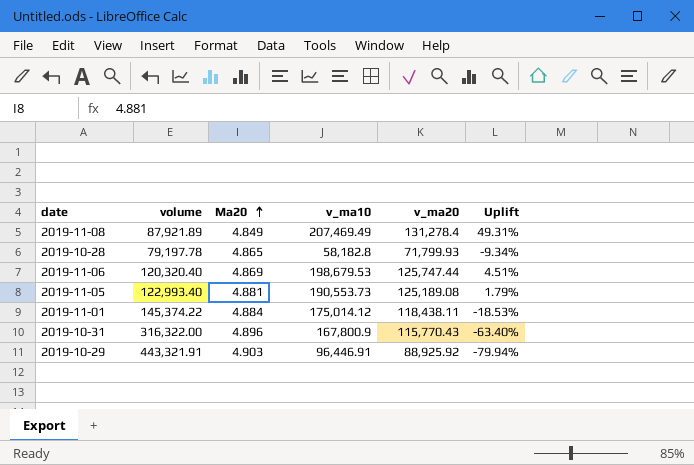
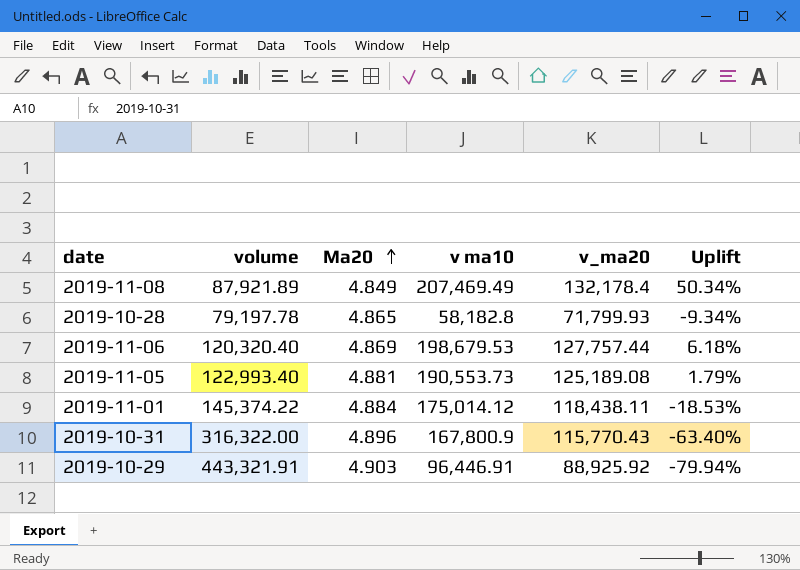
column name: v_ma10 -> v ma10
2019-11-08 | v_ma20: 131,278.4 -> 132,178.4
2019-11-08 | Uplift: 49.31% -> 50.34%
2019-11-06 | v_ma20: 125,747.44 -> 127,757.44
2019-11-06 | Uplift: 4.51% -> 6.18%

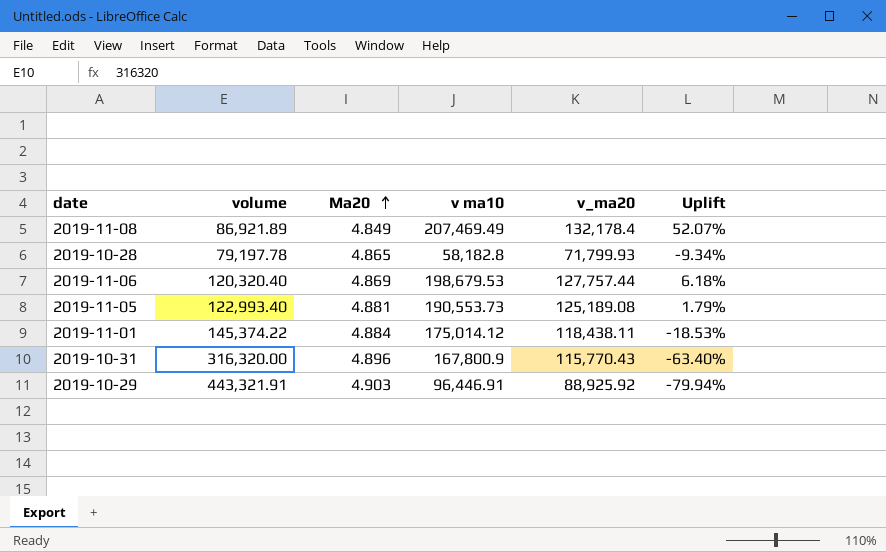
2019-11-08 | volume: 87,921.89 -> 86,921.89
2019-11-08 | Uplift: 50.34% -> 52.07%
2019-10-31 | volume: 316,322.00 -> 316,320.00

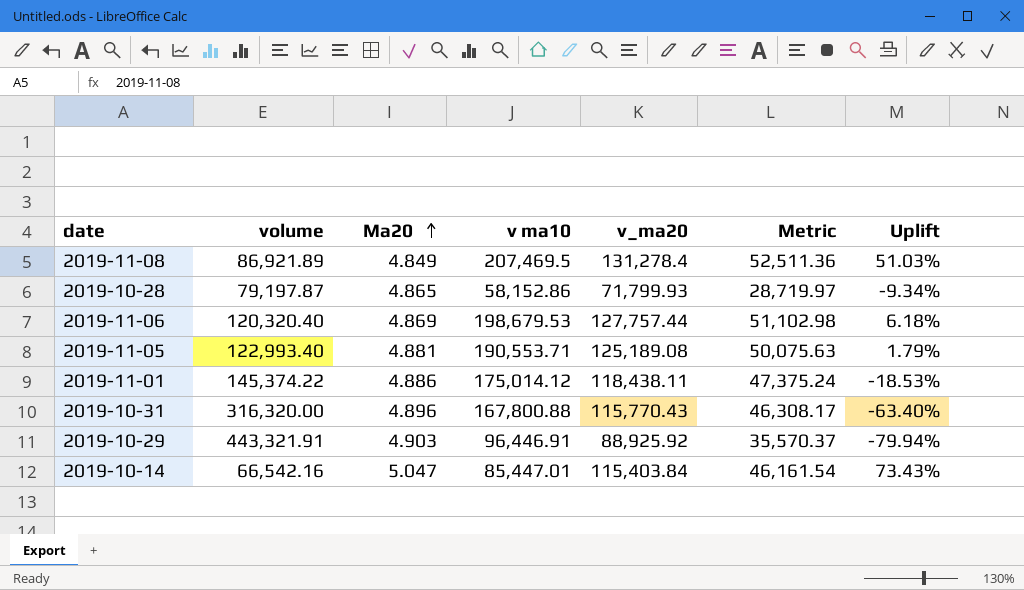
column Metric | formula: none -> [v_ma20] * 0.4
2019-11-08 | v ma10: 207,469.49 -> 207,469.5
2019-11-08 | v_ma20: 132,178.4 -> 131,278.4
2019-11-08 | Uplift: 52.07% -> 51.03%
2019-10-28 | volume: 79,197.78 -> 79,197.87
2019-10-28 | v ma10: 58,182.8 -> 58,152.86
2019-11-05 | v ma10: 190,553.73 -> 190,553.71
2019-11-01 | Ma20: 4.884 -> 4.886
2019-10-31 | v ma10: 167,800.9 -> 167,800.88
row 2019-10-14: none -> 66,542.16 | 5.047 | 85,447.01 | 115,403.84 | 46,161.54 | 73.43%

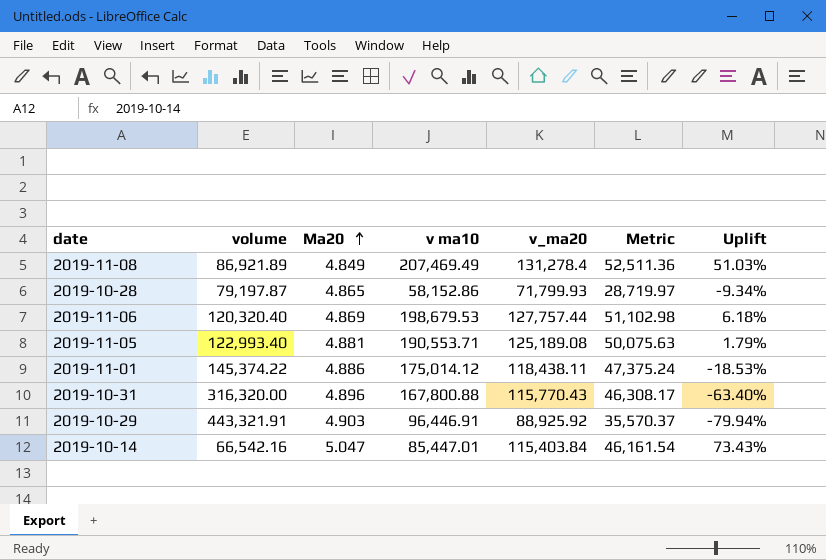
2019-11-08 | v ma10: 207,469.5 -> 207,469.49

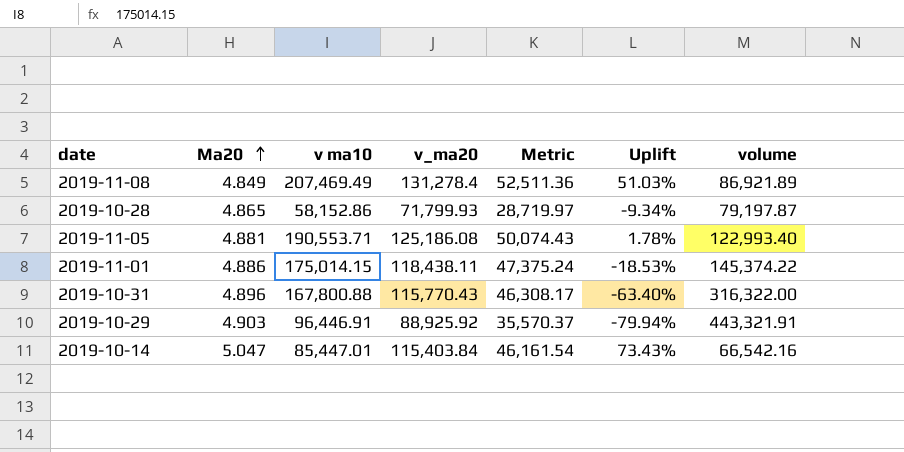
column volume | position: 2 -> 7
row 2019-11-06: 120,320.40 | 4.869 | 198,679.53 | 127,757.44 | 51,102.98 | 6.18% -> none
2019-11-05 | v_ma20: 125,189.08 -> 125,186.08
2019-11-05 | Metric: 50,075.63 -> 50,074.43
2019-11-05 | Uplift: 1.79% -> 1.78%
2019-11-01 | v ma10: 175,014.12 -> 175,014.15
2019-10-31 | volume: 316,320.00 -> 316,322.00

